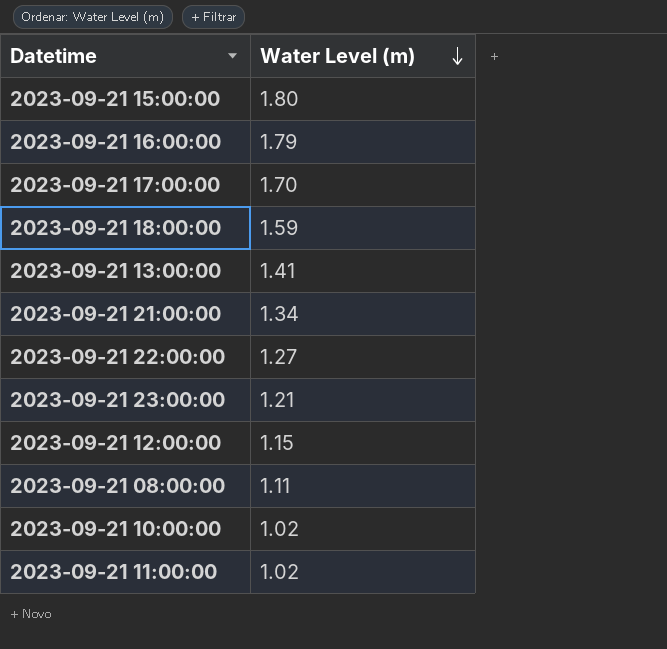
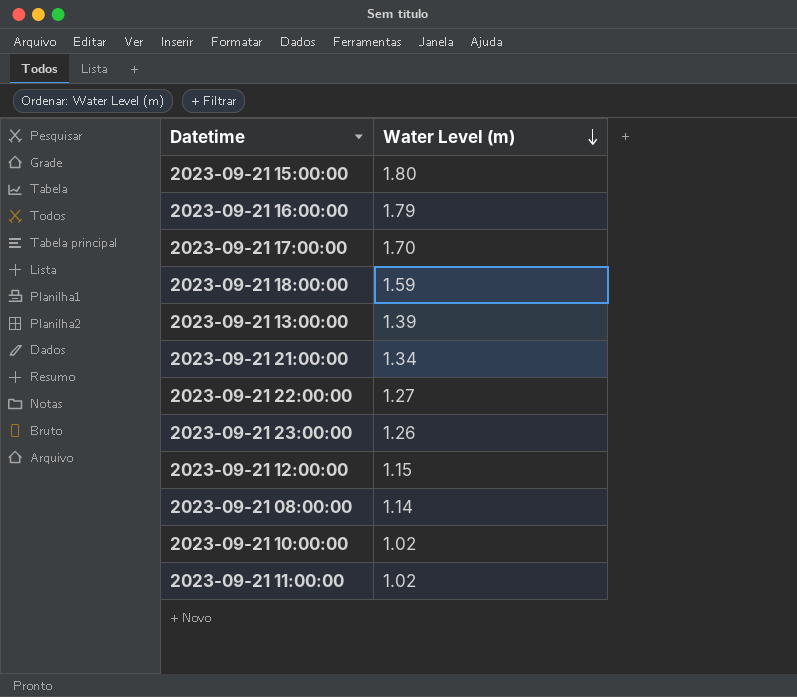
2023-09-21 13:00:00 | Water Level (m): 1.41 -> 1.39
2023-09-21 23:00:00 | Water Level (m): 1.21 -> 1.26
2023-09-21 08:00:00 | Water Level (m): 1.11 -> 1.14

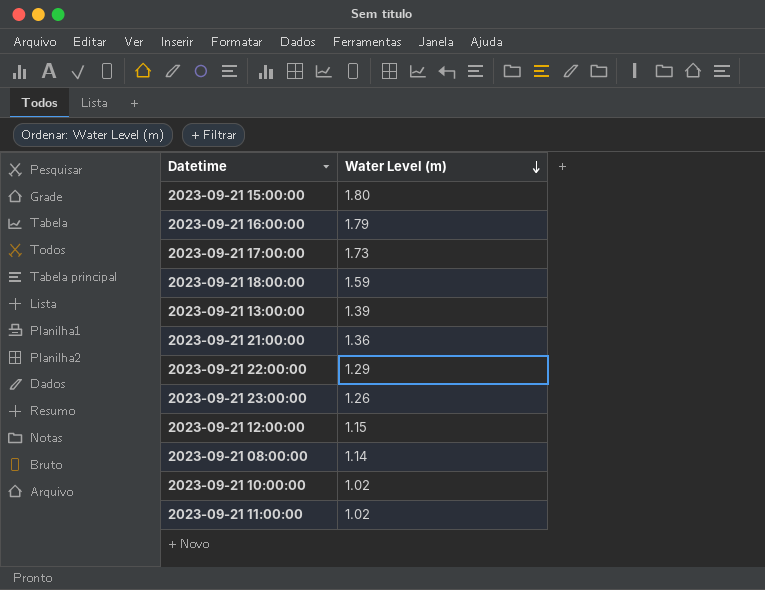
2023-09-21 17:00:00 | Water Level (m): 1.70 -> 1.73
2023-09-21 21:00:00 | Water Level (m): 1.34 -> 1.36
2023-09-21 22:00:00 | Water Level (m): 1.27 -> 1.29

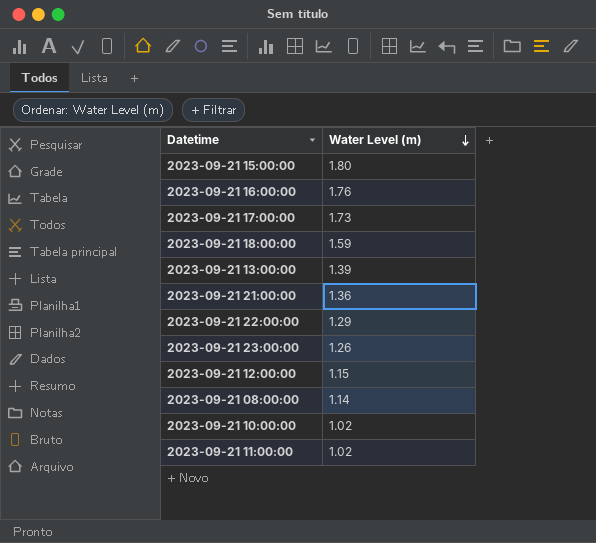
2023-09-21 16:00:00 | Water Level (m): 1.79 -> 1.76

